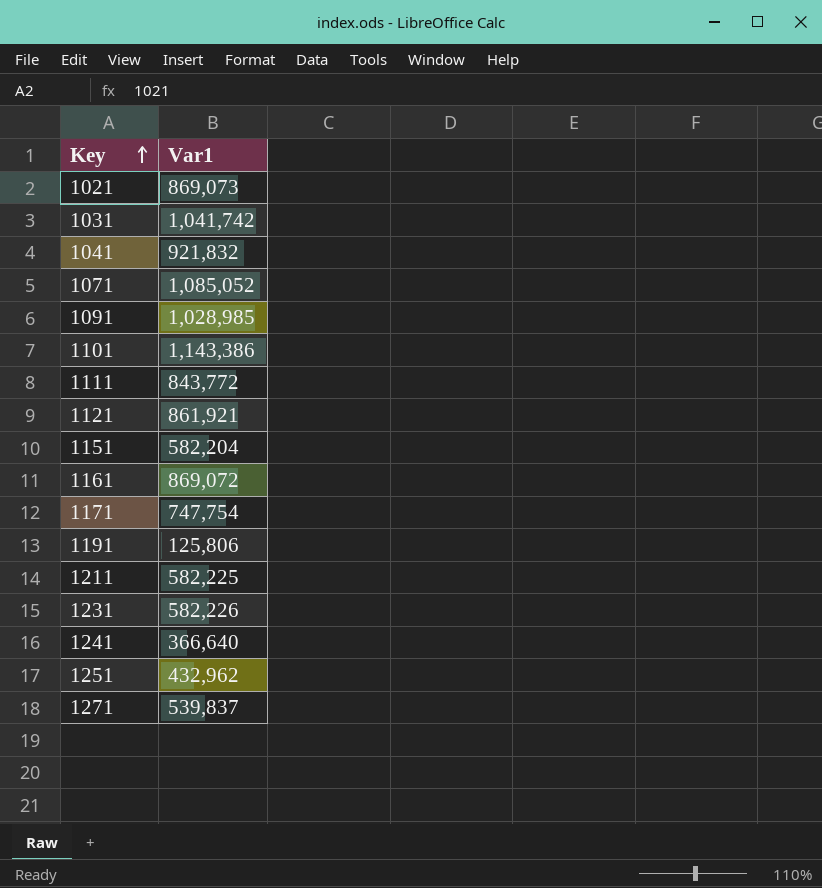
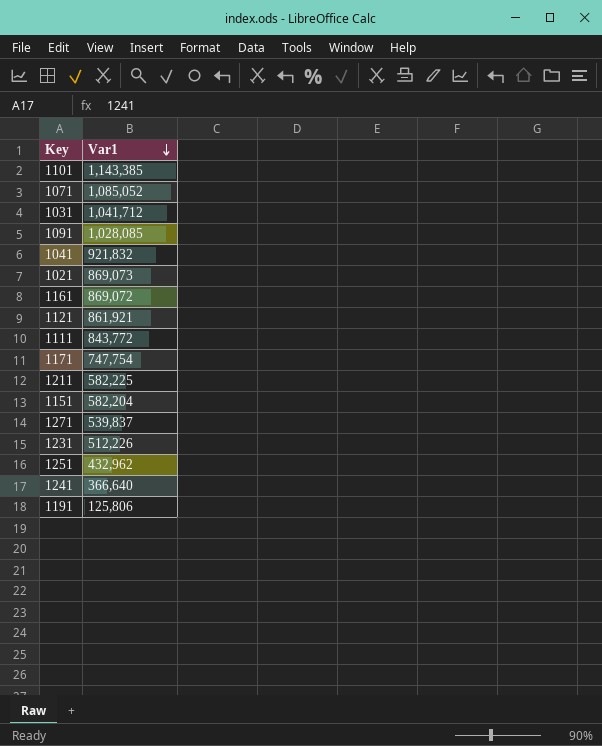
row order: Key ascending -> Var1 descending
1101 | Var1: 1,143,386 -> 1,143,385
1031 | Var1: 1,041,742 -> 1,041,712
1091 | Var1: 1,028,985 -> 1,028,085
1231 | Var1: 582,226 -> 512,226

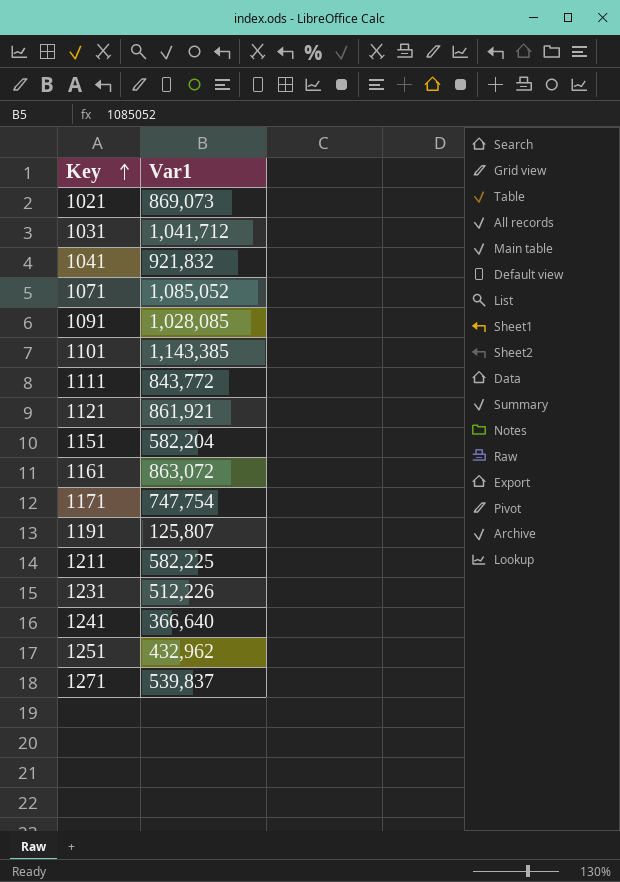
row order: Var1 descending -> Key ascending
1161 | Var1: 869,072 -> 863,072
1191 | Var1: 125,806 -> 125,807

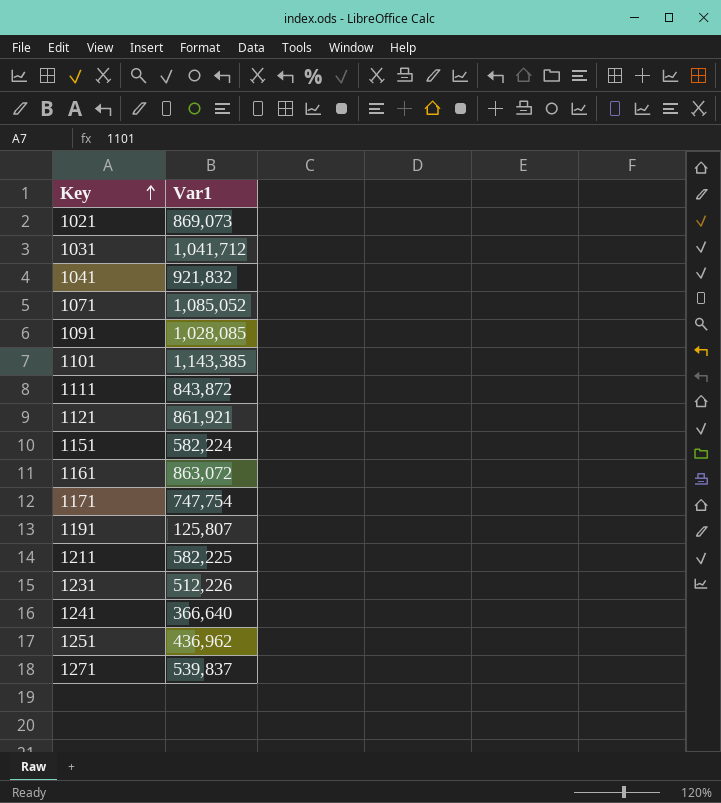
1111 | Var1: 843,772 -> 843,872
1151 | Var1: 582,204 -> 582,224
1251 | Var1: 432,962 -> 436,962

